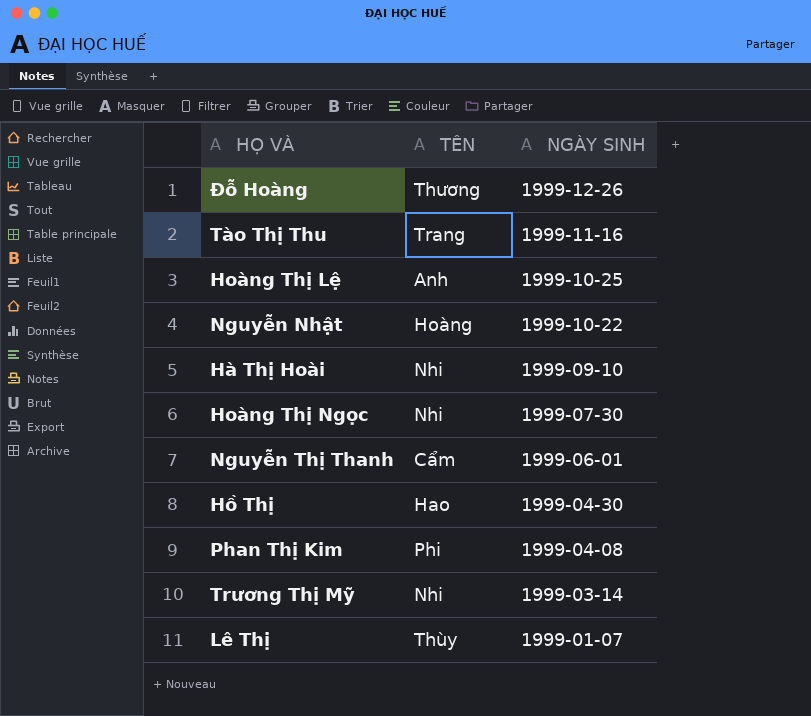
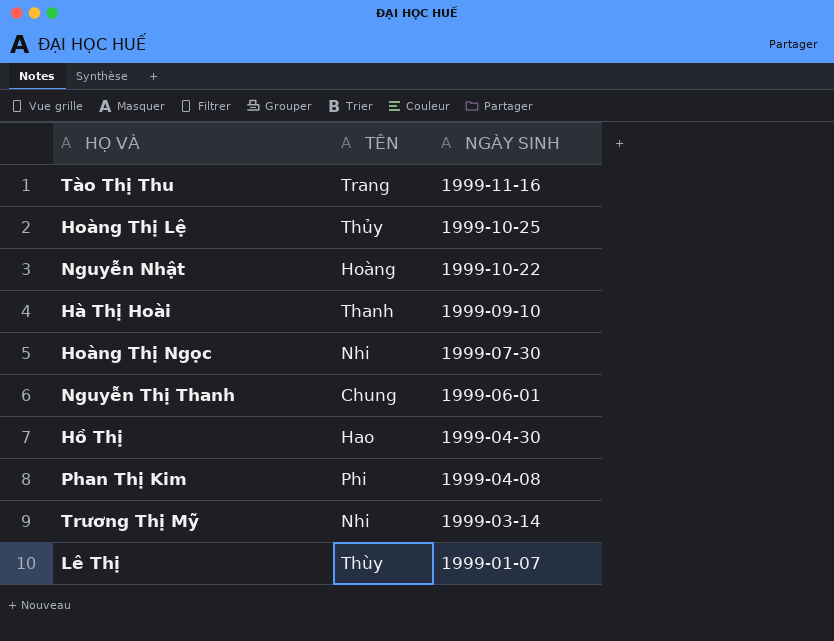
row Đỗ Hoàng: Thương | 1999-12-26 -> none
Hoàng Thị Lệ | TÊN: Anh -> Thủy
Hà Thị Hoài | TÊN: Nhi -> Thanh
Nguyễn Thị Thanh | TÊN: Cẩm -> Chung

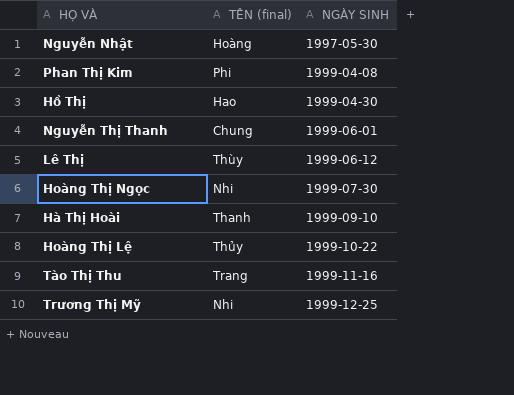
row order: NGÀY SINH descending -> NGÀY SINH ascending
column name: TÊN -> TÊN (final)
Nguyễn Nhật | NGÀY SINH: 1999-10-22 -> 1997-05-30
Lê Thị | NGÀY SINH: 1999-01-07 -> 1999-06-12
Hoàng Thị Lệ | NGÀY SINH: 1999-10-25 -> 1999-10-22
Trương Thị Mỹ | NGÀY SINH: 1999-03-14 -> 1999-12-25

